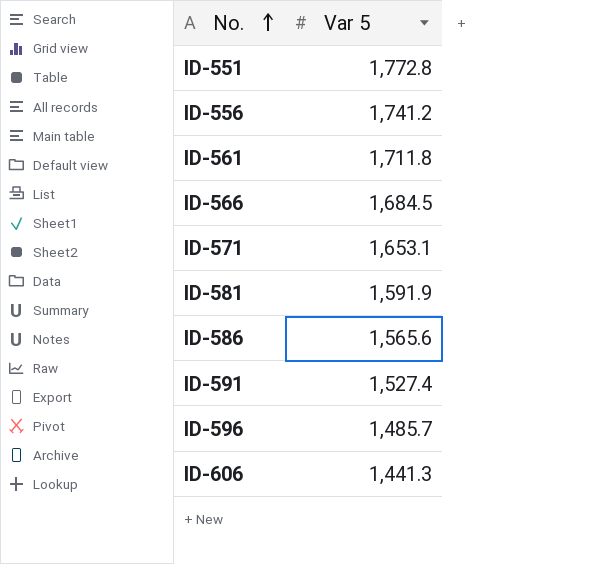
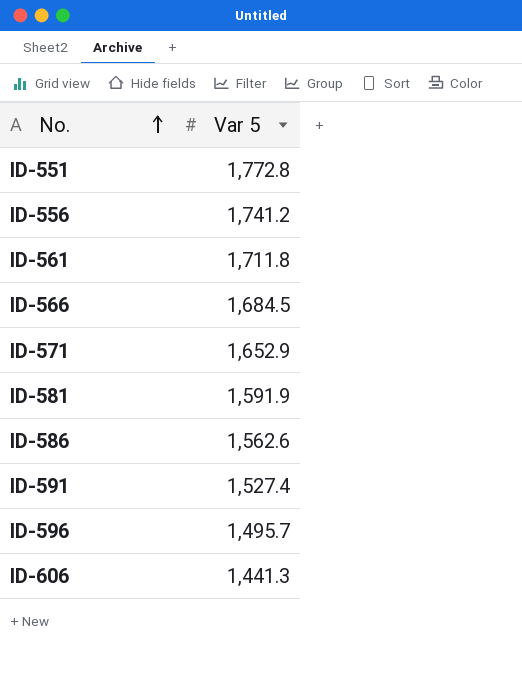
ID-571 | Var 5: 1,653.1 -> 1,652.9
ID-586 | Var 5: 1,565.6 -> 1,562.6
ID-596 | Var 5: 1,485.7 -> 1,495.7

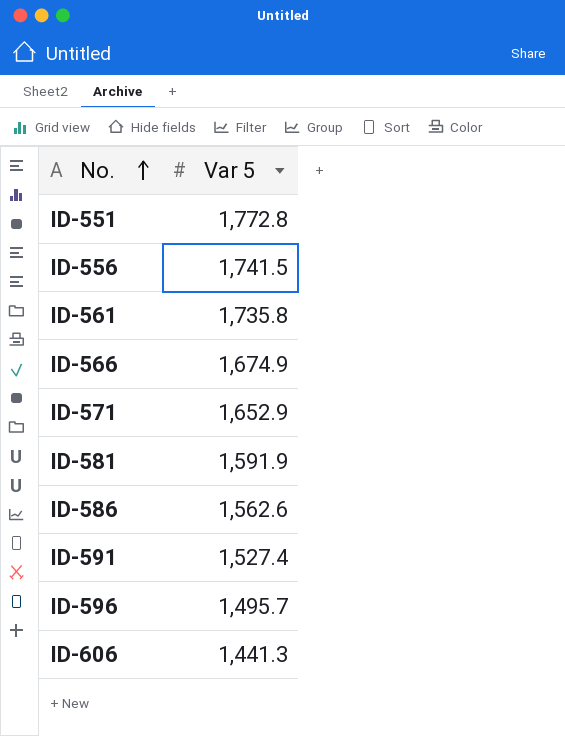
ID-556 | Var 5: 1,741.2 -> 1,741.5
ID-561 | Var 5: 1,711.8 -> 1,735.8
ID-566 | Var 5: 1,684.5 -> 1,674.9

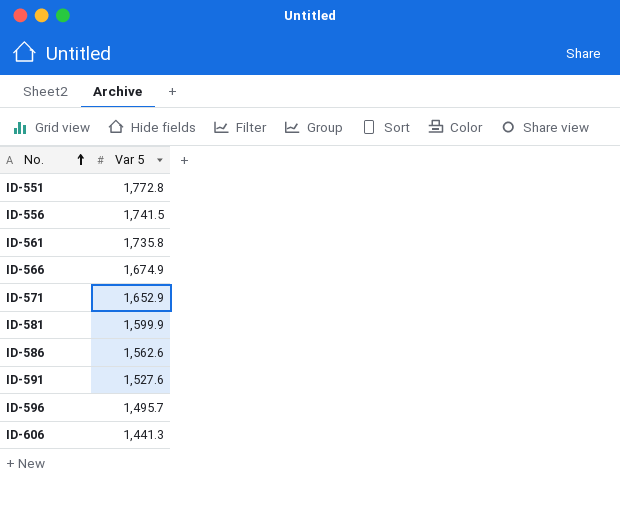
ID-581 | Var 5: 1,591.9 -> 1,599.9
ID-591 | Var 5: 1,527.4 -> 1,527.6

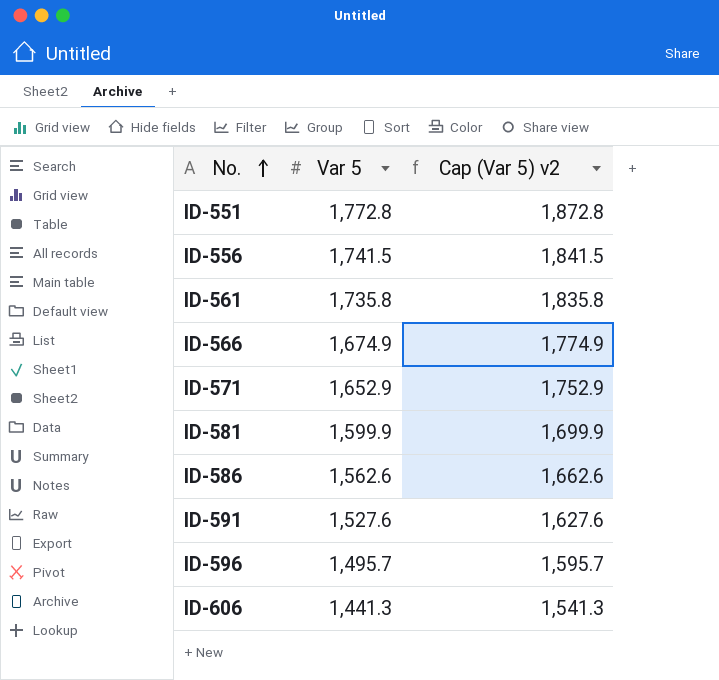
column Cap (Var 5) v2 | formula: none -> [Var 5] + 100

